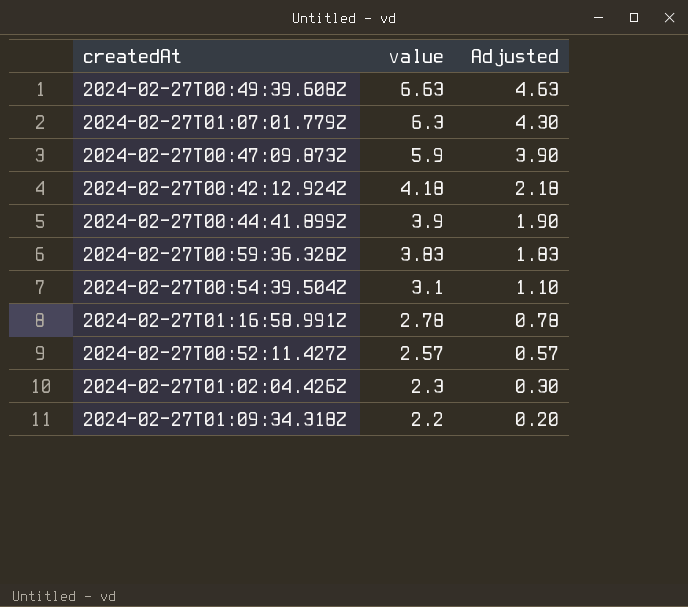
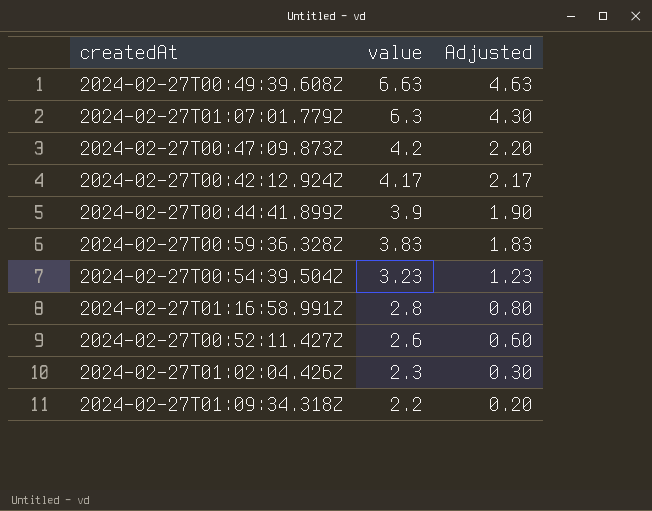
2024-02-27T00:47:09.873Z | value: 5.9 -> 4.2
2024-02-27T00:47:09.873Z | Adjusted: 3.90 -> 2.20
2024-02-27T00:42:12.924Z | value: 4.18 -> 4.17
2024-02-27T00:42:12.924Z | Adjusted: 2.18 -> 2.17
2024-02-27T00:54:39.504Z | value: 3.1 -> 3.23
2024-02-27T00:54:39.504Z | Adjusted: 1.10 -> 1.23
2024-02-27T01:16:58.991Z | value: 2.78 -> 2.8
2024-02-27T01:16:58.991Z | Adjusted: 0.78 -> 0.80
2024-02-27T00:52:11.427Z | value: 2.57 -> 2.6
2024-02-27T00:52:11.427Z | Adjusted: 0.57 -> 0.60

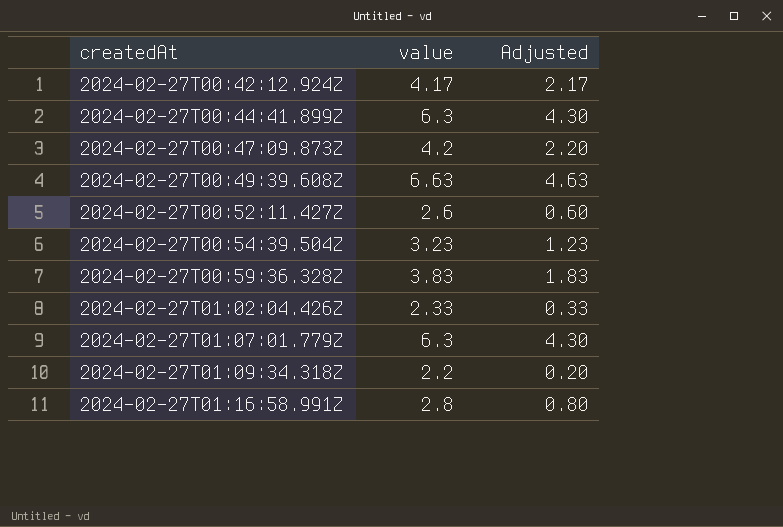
row order: value descending -> createdAt ascending
2024-02-27T00:44:41.899Z | value: 3.9 -> 6.3
2024-02-27T00:44:41.899Z | Adjusted: 1.90 -> 4.30
2024-02-27T01:02:04.426Z | value: 2.3 -> 2.33
2024-02-27T01:02:04.426Z | Adjusted: 0.30 -> 0.33

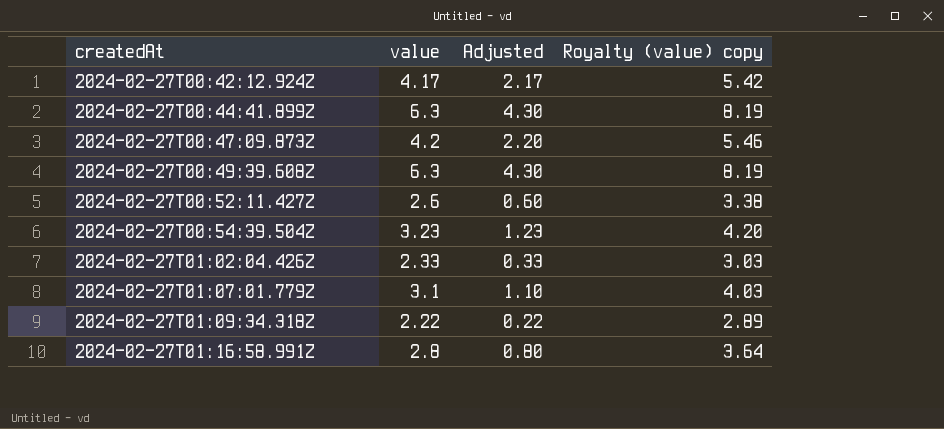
column Royalty (value) copy | formula: none -> [value] * 1.3
row 2024-02-27T00:59:36.328Z: 3.83 | 1.83 -> none
2024-02-27T00:49:39.608Z | value: 6.63 -> 6.3
2024-02-27T00:49:39.608Z | Adjusted: 4.63 -> 4.30
2024-02-27T01:07:01.779Z | value: 6.3 -> 3.1
2024-02-27T01:07:01.779Z | Adjusted: 4.30 -> 1.10
2024-02-27T01:09:34.318Z | value: 2.2 -> 2.22
2024-02-27T01:09:34.318Z | Adjusted: 0.20 -> 0.22

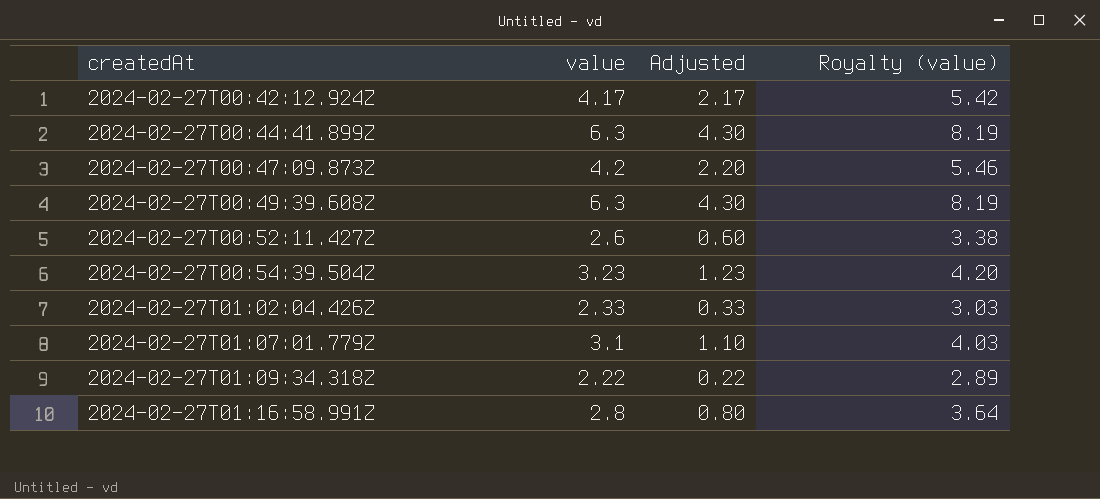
column name: Royalty (value) copy -> Royalty (value)

